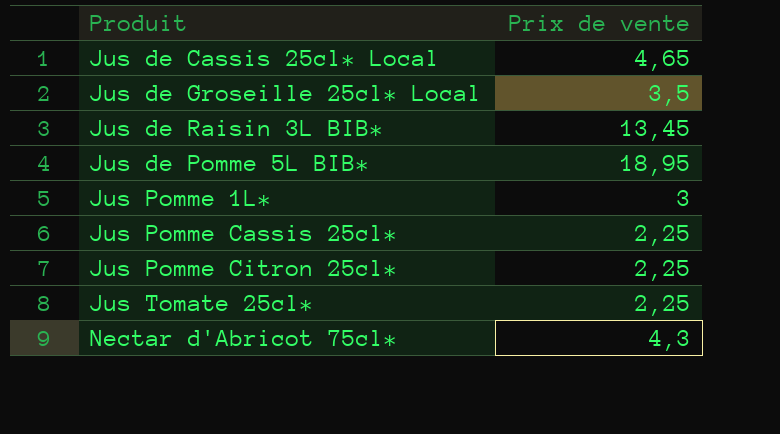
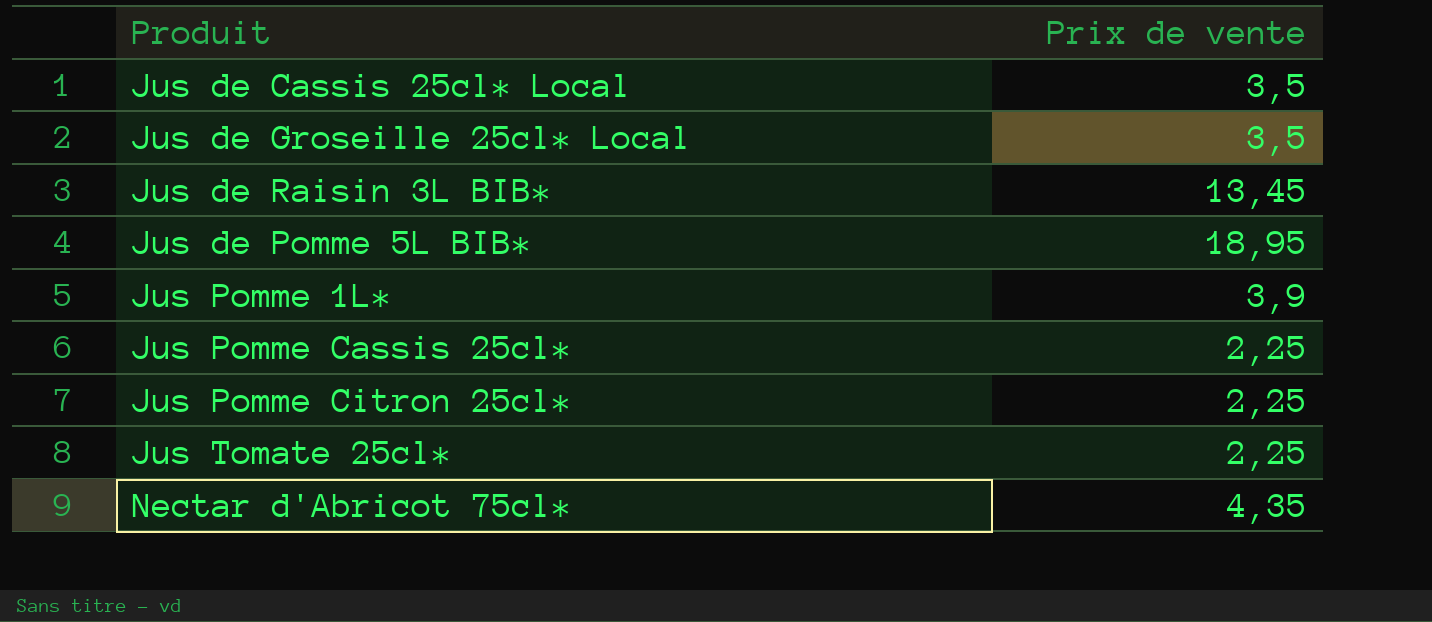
Jus de Cassis 25cl* Local | Prix de vente: 4,65 -> 3,5
Jus Pomme 1L* | Prix de vente: 3 -> 3,9
Nectar d'Abricot 75cl* | Prix de vente: 4,3 -> 4,35

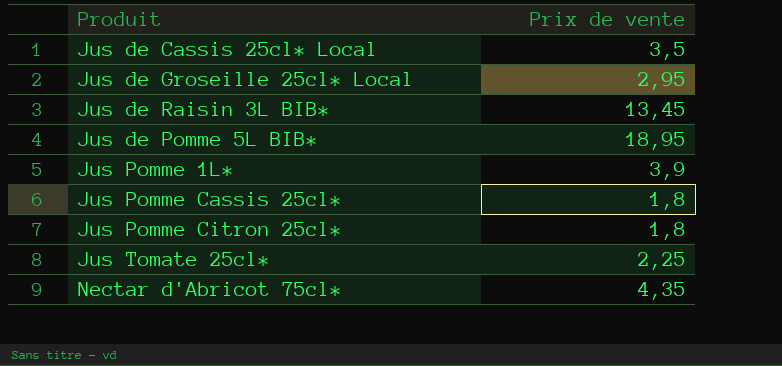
Jus de Groseille 25cl* Local | Prix de vente: 3,5 -> 2,95
Jus Pomme Cassis 25cl* | Prix de vente: 2,25 -> 1,8
Jus Pomme Citron 25cl* | Prix de vente: 2,25 -> 1,8

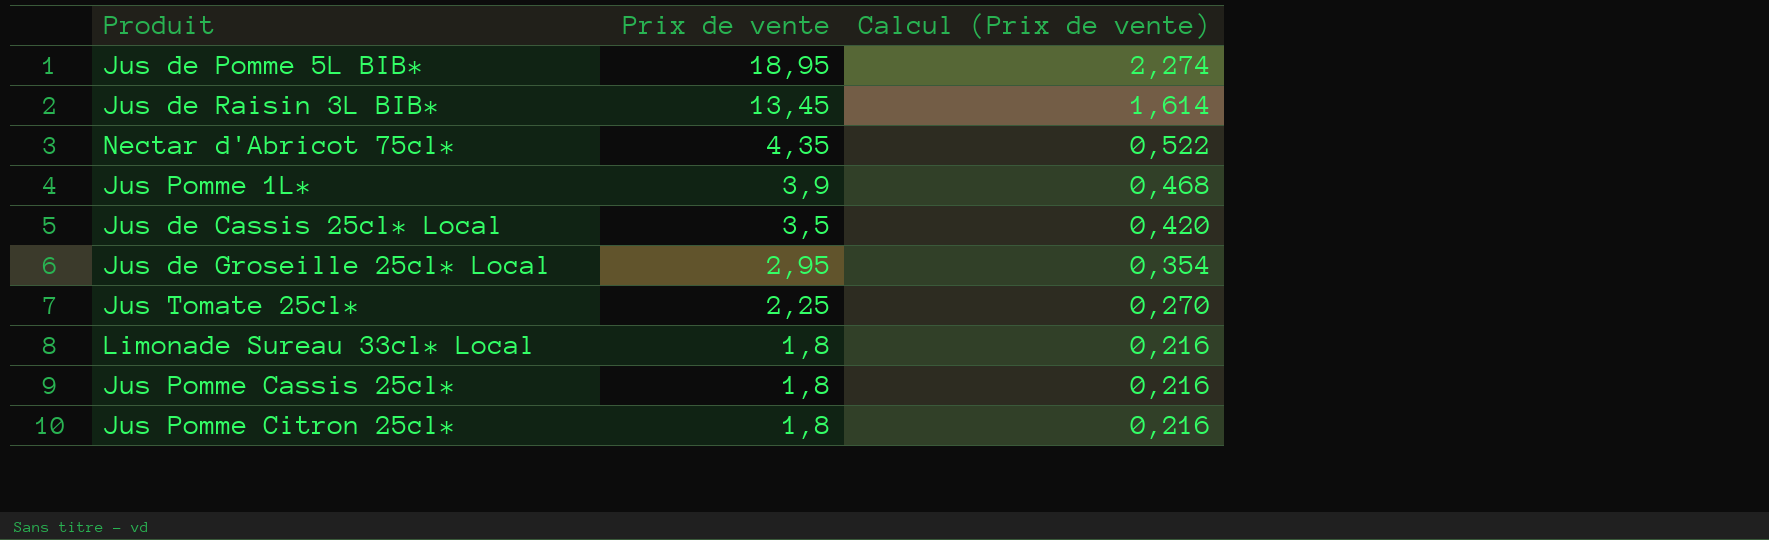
row order: none -> Prix de vente descending
column Calcul (Prix de vente) | formula: none -> [Prix de vente] * 0,12
row Limonade Sureau 33cl* Local: none -> 1,8 | 0,216

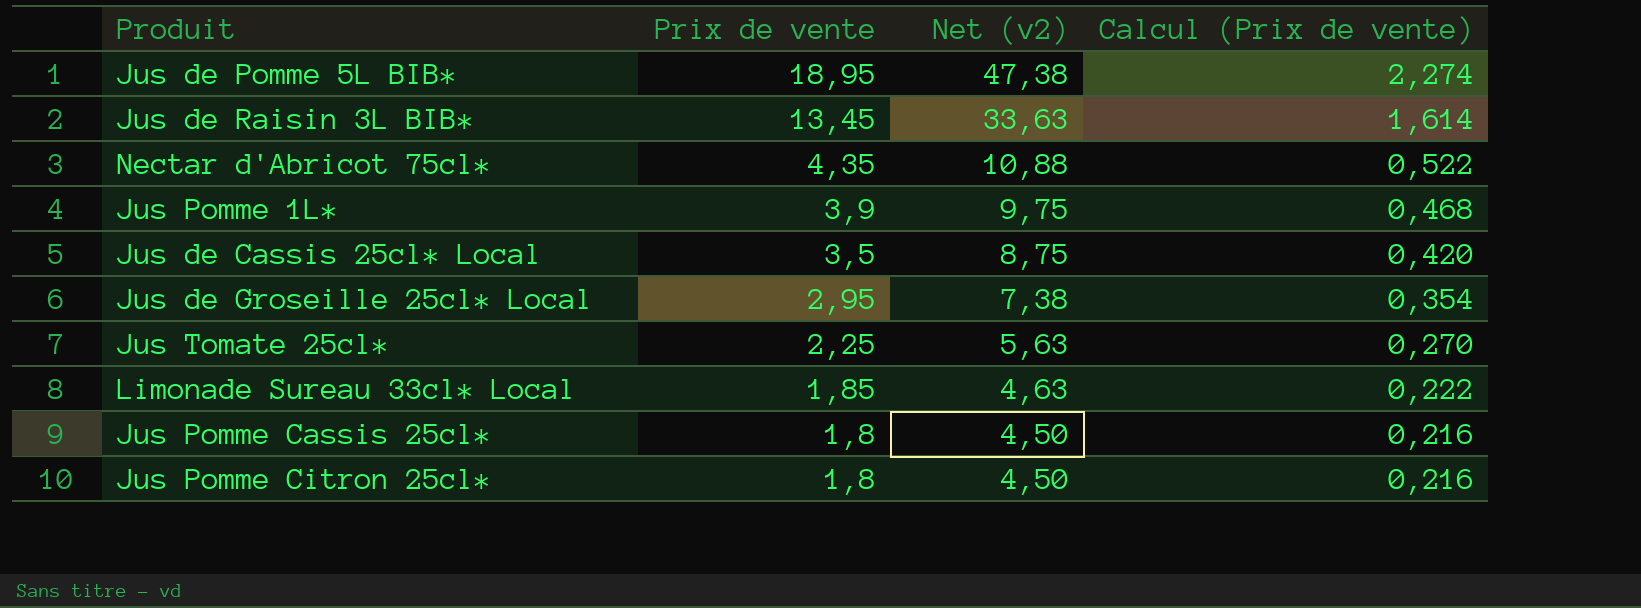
column Net (v2) | formula: none -> [Prix de vente] * 2,5
Limonade Sureau 33cl* Local | Prix de vente: 1,8 -> 1,85
Limonade Sureau 33cl* Local | Calcul (Prix de vente): 0,216 -> 0,222

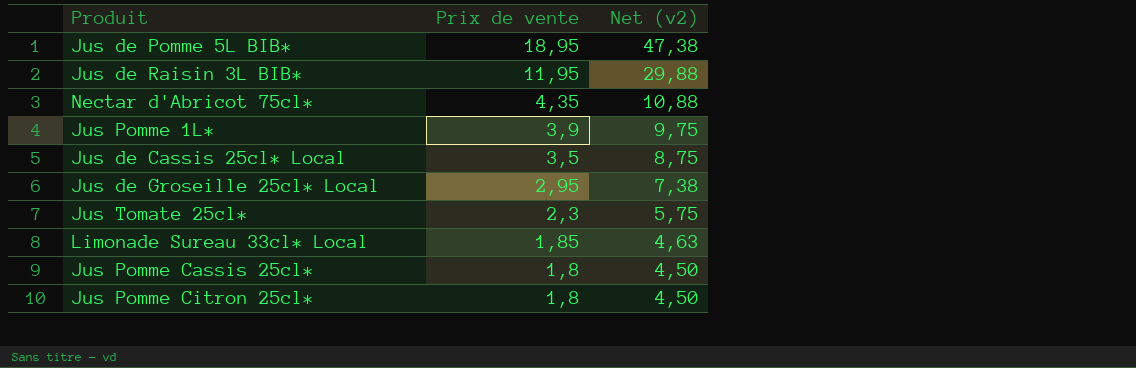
column Calcul (Prix de vente) | formula: [Prix de vente] * 0,12 -> none
Jus de Raisin 3L BIB* | Prix de vente: 13,45 -> 11,95
Jus de Raisin 3L BIB* | Net (v2): 33,63 -> 29,88
Jus Tomate 25cl* | Prix de vente: 2,25 -> 2,3
Jus Tomate 25cl* | Net (v2): 5,63 -> 5,75

